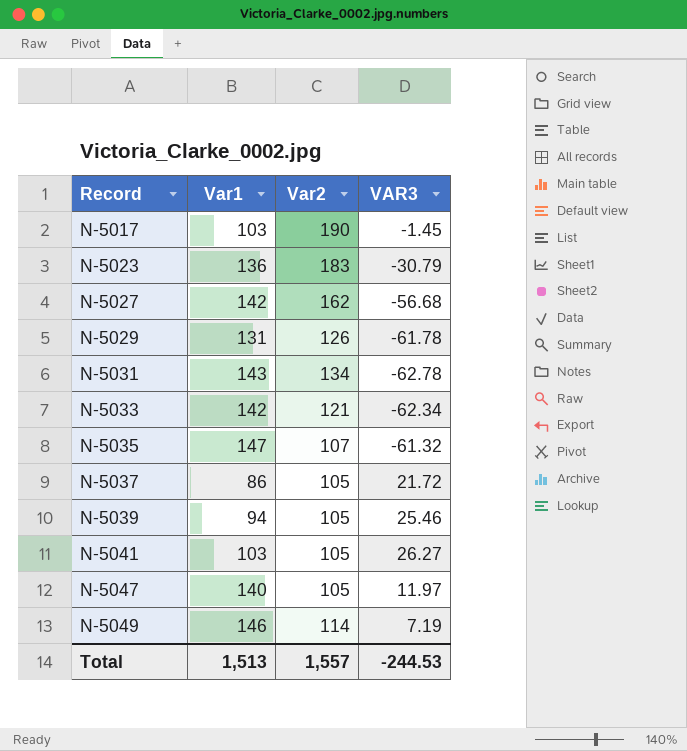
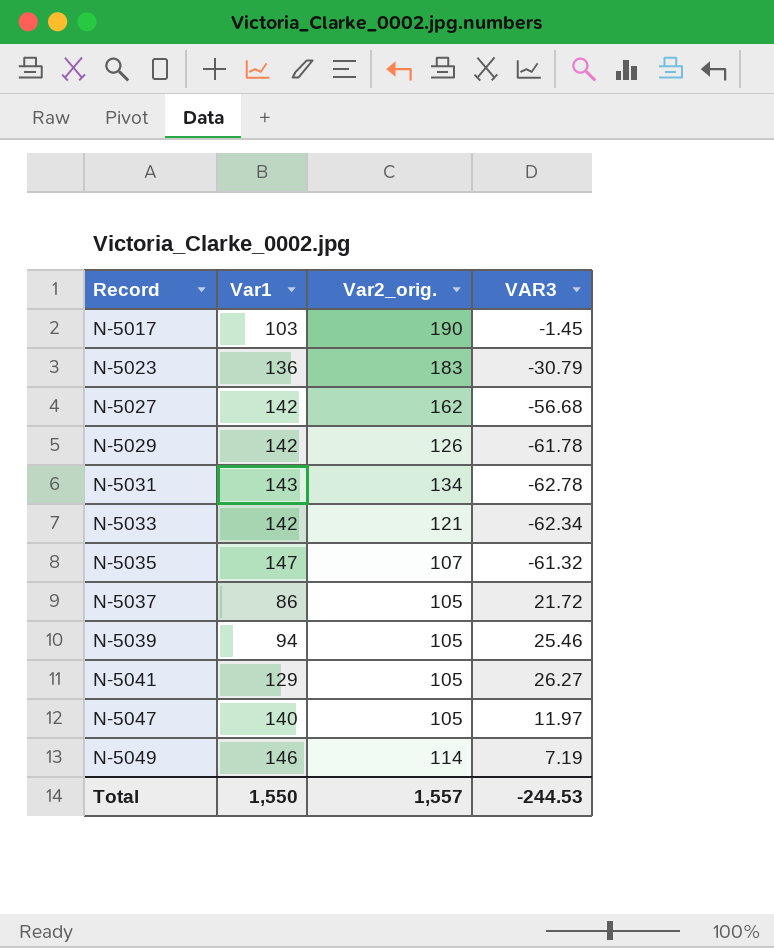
column name: Var2 -> Var2_orig.
N-5029 | Var1: 131 -> 142
N-5041 | Var1: 103 -> 129
Total | Var1: 1,513 -> 1,550

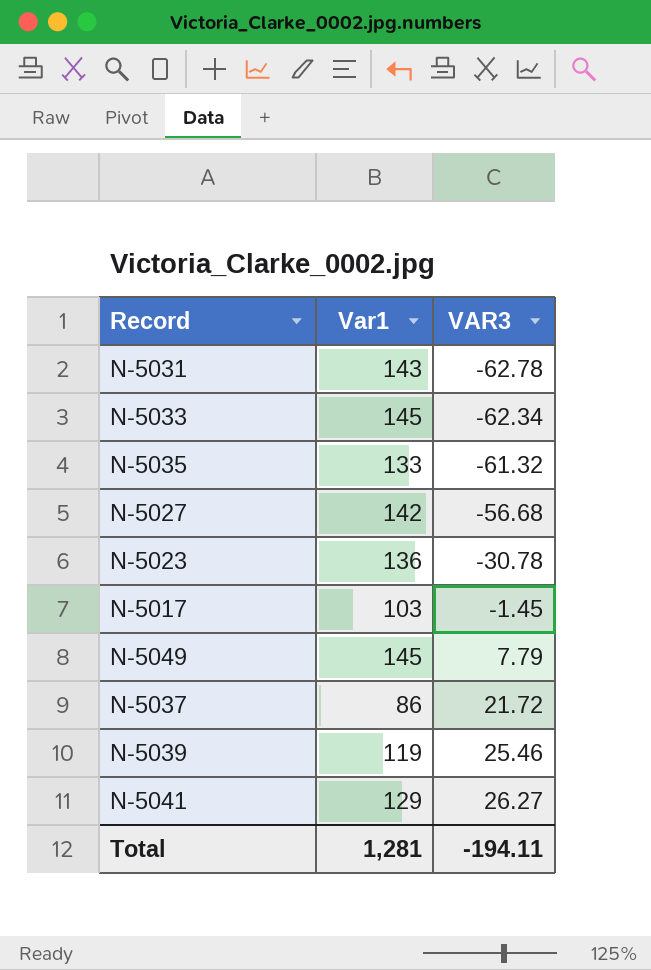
row order: Record ascending -> VAR3 ascending
column Var2_orig. | position: 3 -> none
row N-5029: 142 | 126 | -61.78 -> none
row N-5047: 140 | 105 | 11.97 -> none
N-5033 | Var1: 142 -> 145
N-5035 | Var1: 147 -> 133
N-5023 | VAR3: -30.79 -> -30.78
N-5049 | Var1: 146 -> 145
N-5049 | VAR3: 7.19 -> 7.79
N-5039 | Var1: 94 -> 119
Total | Var1: 1,550 -> 1,281
Total | VAR3: -244.53 -> -194.11

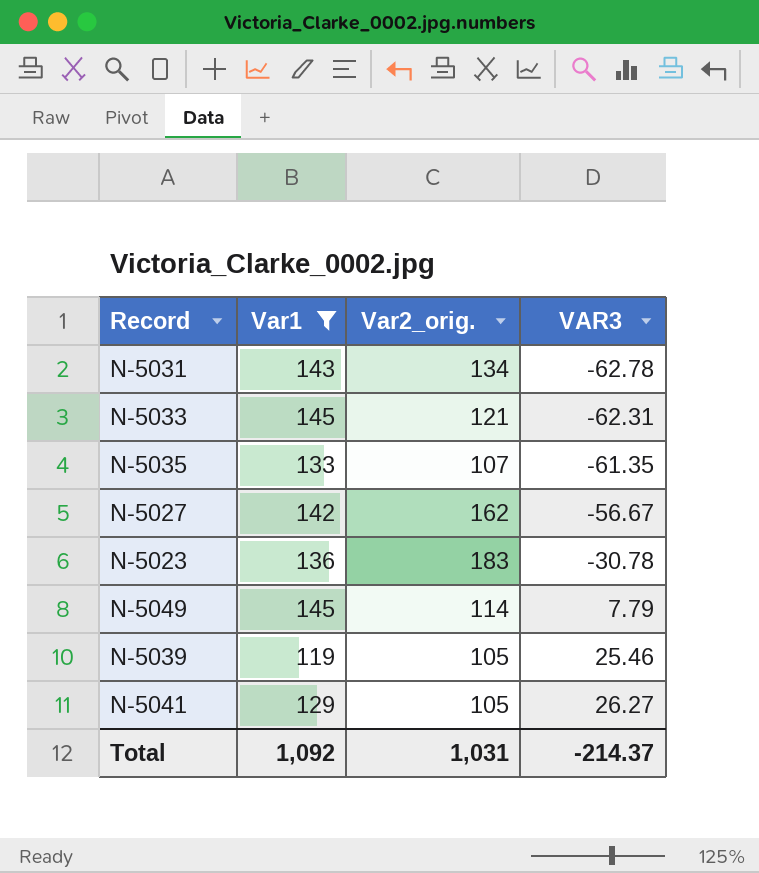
filter: none -> Var1 >= 119
column Var2_orig. | position: none -> 3
N-5033 | VAR3: -62.34 -> -62.31
N-5035 | VAR3: -61.32 -> -61.35
N-5027 | VAR3: -56.68 -> -56.67
Total | Var1: 1,281 -> 1,092
Total | VAR3: -194.11 -> -214.37

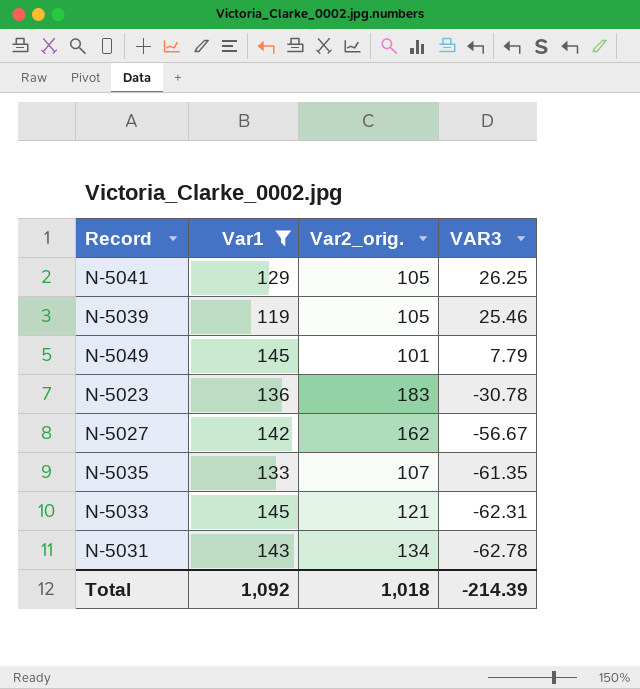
row order: VAR3 ascending -> VAR3 descending
N-5041 | VAR3: 26.27 -> 26.25
N-5049 | Var2_orig.: 114 -> 101
Total | Var2_orig.: 1,031 -> 1,018
Total | VAR3: -214.37 -> -214.39

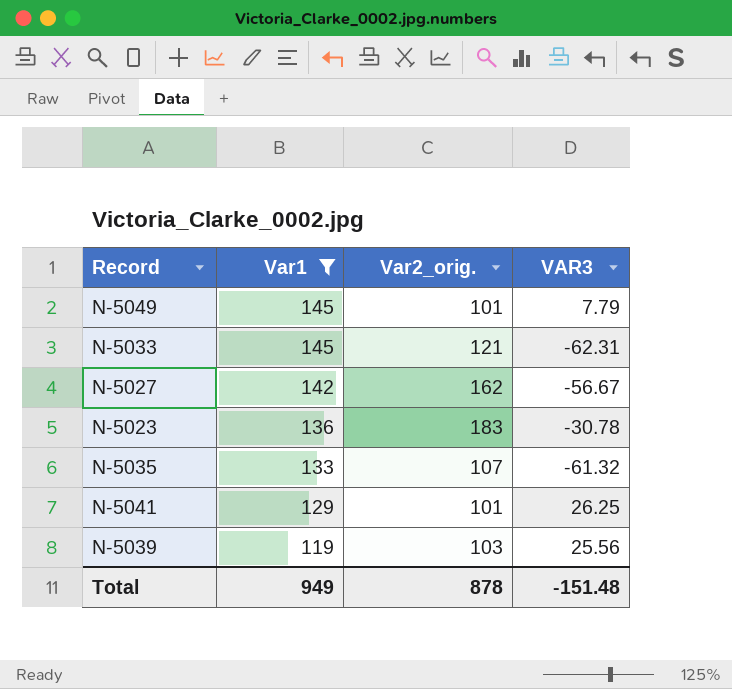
row order: VAR3 descending -> Var1 descending
row N-5031: 143 | 134 | -62.78 -> none
N-5035 | VAR3: -61.35 -> -61.32
N-5041 | Var2_orig.: 105 -> 101
N-5039 | Var2_orig.: 105 -> 103
N-5039 | VAR3: 25.46 -> 25.56
Total | Var1: 1,092 -> 949
Total | Var2_orig.: 1,018 -> 878
Total | VAR3: -214.39 -> -151.48

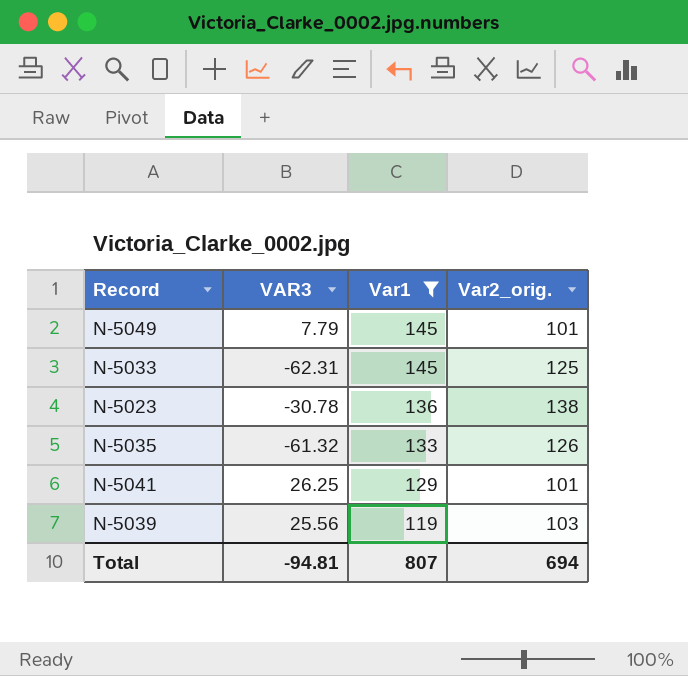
column VAR3 | position: 4 -> 2
row N-5027: 142 | 162 | -56.67 -> none
N-5033 | Var2_orig.: 121 -> 125
N-5023 | Var2_orig.: 183 -> 138
N-5035 | Var2_orig.: 107 -> 126
Total | VAR3: -151.48 -> -94.81
Total | Var1: 949 -> 807
Total | Var2_orig.: 878 -> 694

